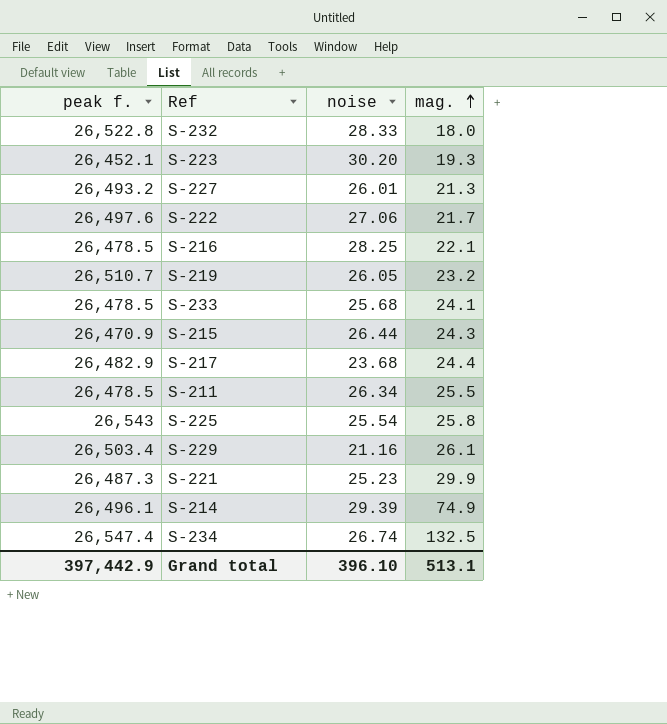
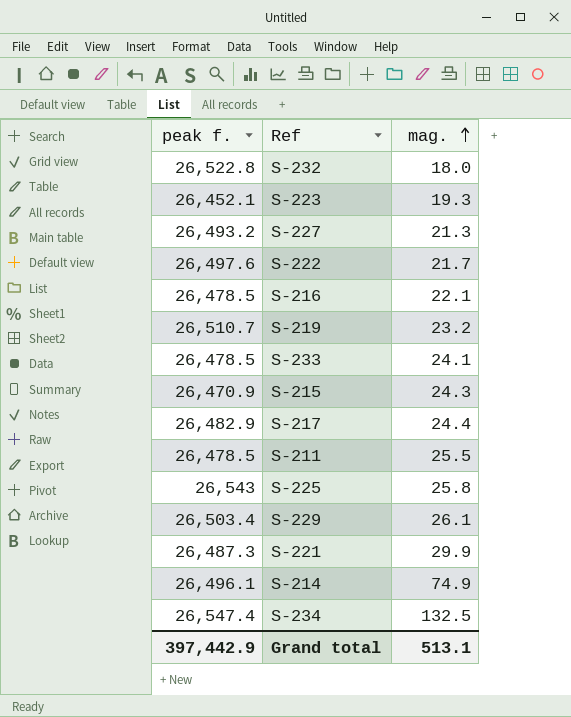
column noise | position: 3 -> none

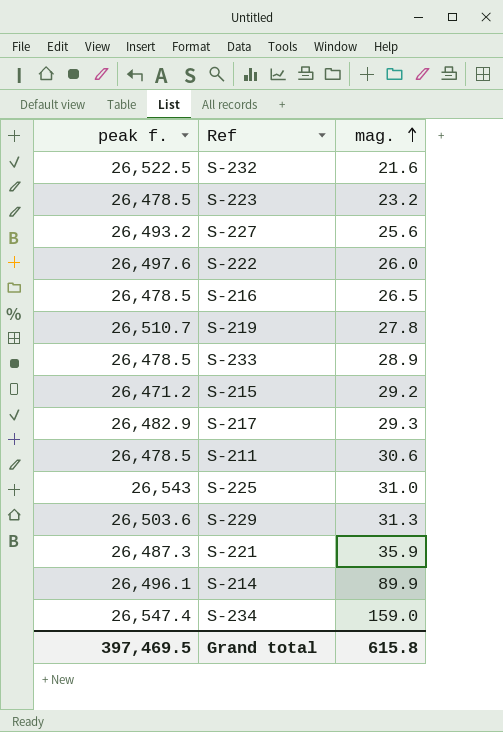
S-232 | peak f.: 26,522.8 -> 26,522.5
S-232 | mag.: 18.0 -> 21.6
S-223 | peak f.: 26,452.1 -> 26,478.5
S-223 | mag.: 19.3 -> 23.2
S-227 | mag.: 21.3 -> 25.6
S-222 | mag.: 21.7 -> 26.0
S-216 | mag.: 22.1 -> 26.5
S-219 | mag.: 23.2 -> 27.8
S-233 | mag.: 24.1 -> 28.9
S-215 | peak f.: 26,470.9 -> 26,471.2
S-215 | mag.: 24.3 -> 29.2
S-217 | mag.: 24.4 -> 29.3
S-211 | mag.: 25.5 -> 30.6
S-225 | mag.: 25.8 -> 31.0
S-229 | peak f.: 26,503.4 -> 26,503.6
S-229 | mag.: 26.1 -> 31.3
S-221 | mag.: 29.9 -> 35.9
S-214 | mag.: 74.9 -> 89.9
S-234 | mag.: 132.5 -> 159.0
Grand total | peak f.: 397,442.9 -> 397,469.5
Grand total | mag.: 513.1 -> 615.8

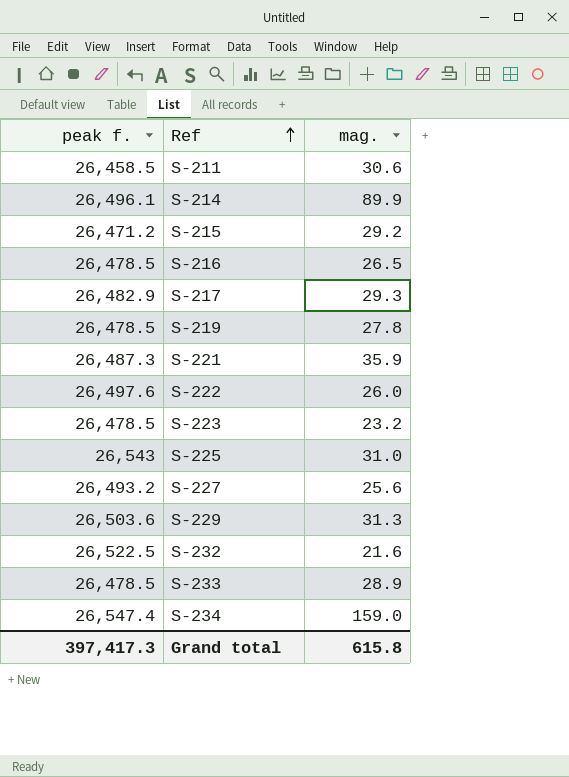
row order: mag. ascending -> Ref ascending
S-211 | peak f.: 26,478.5 -> 26,458.5
S-219 | peak f.: 26,510.7 -> 26,478.5
Grand total | peak f.: 397,469.5 -> 397,417.3

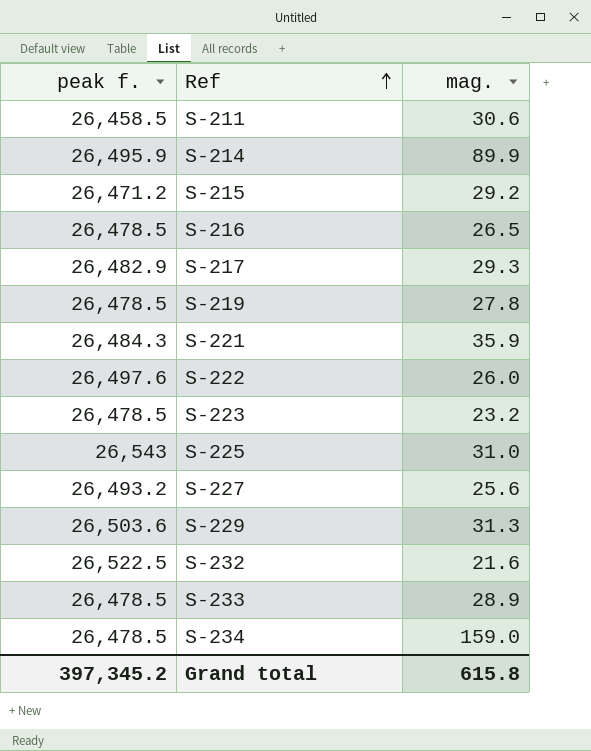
S-214 | peak f.: 26,496.1 -> 26,495.9
S-221 | peak f.: 26,487.3 -> 26,484.3
S-234 | peak f.: 26,547.4 -> 26,478.5
Grand total | peak f.: 397,417.3 -> 397,345.2

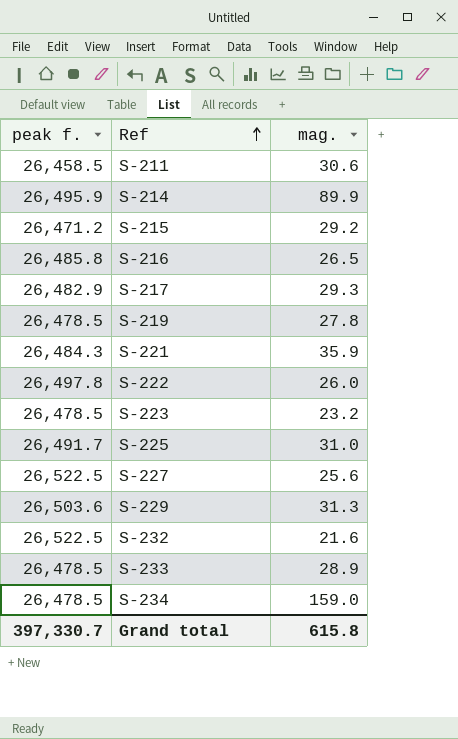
S-216 | peak f.: 26,478.5 -> 26,485.8
S-222 | peak f.: 26,497.6 -> 26,497.8
S-225 | peak f.: 26,543 -> 26,491.7
S-227 | peak f.: 26,493.2 -> 26,522.5
Grand total | peak f.: 397,345.2 -> 397,330.7

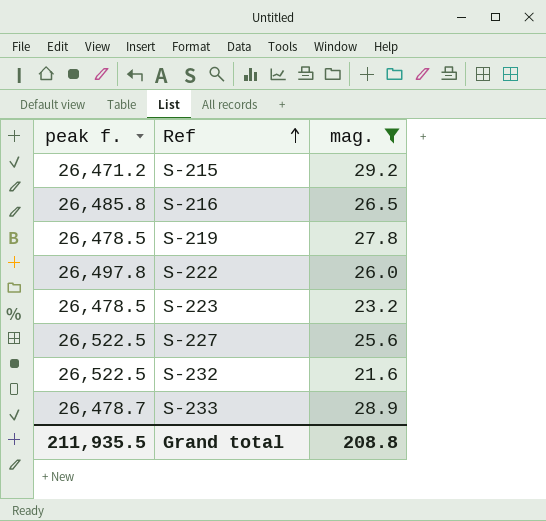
filter: none -> mag. <= 29.2
S-233 | peak f.: 26,478.5 -> 26,478.7
Grand total | peak f.: 397,330.7 -> 211,935.5
Grand total | mag.: 615.8 -> 208.8

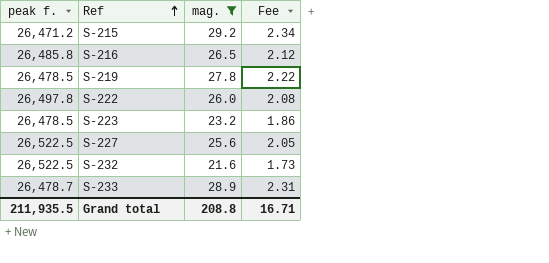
column Fee | formula: none -> [mag.] * 0.08

